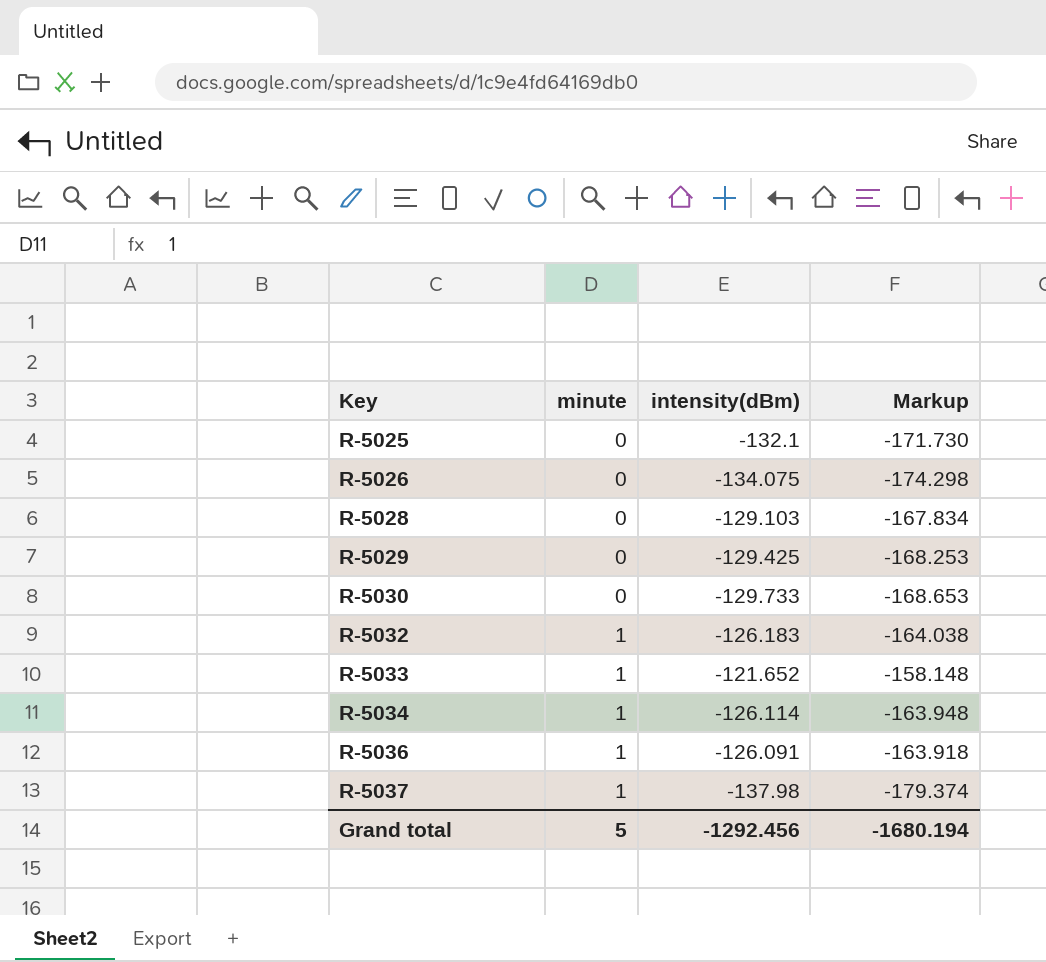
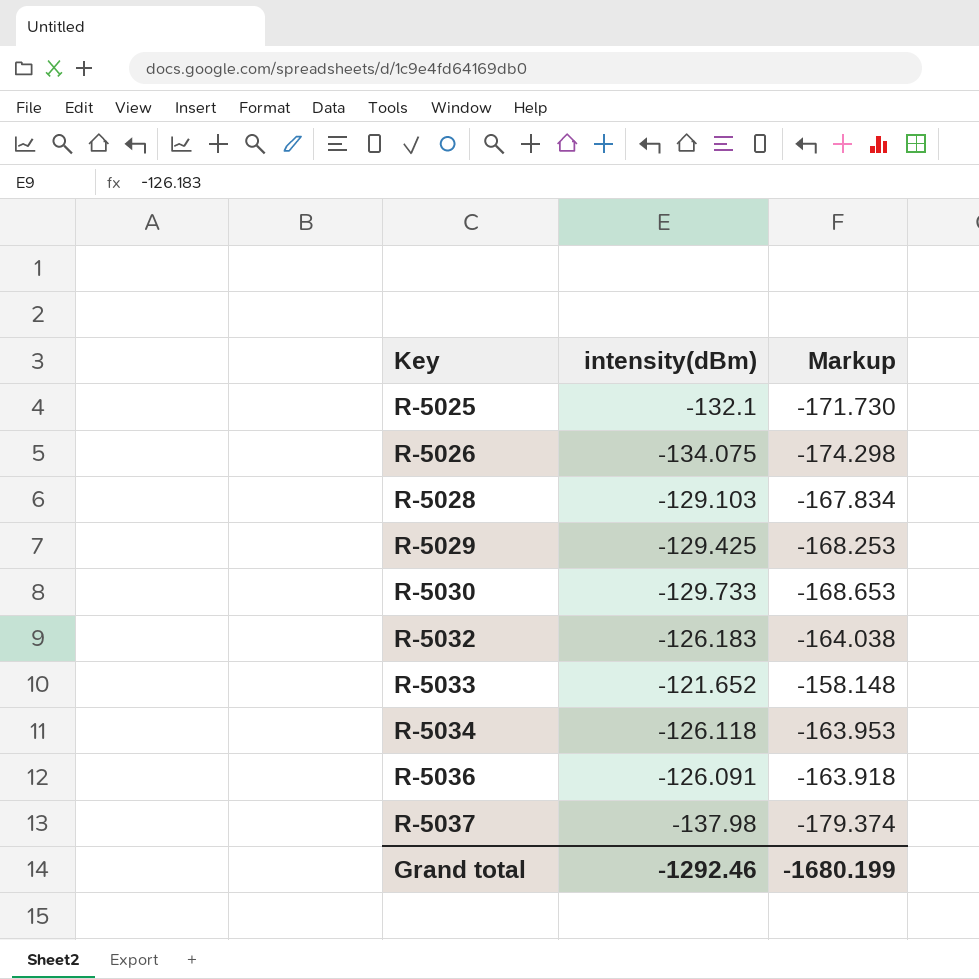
column minute | position: 2 -> none
R-5034 | intensity(dBm): -126.114 -> -126.118
R-5034 | Markup: -163.948 -> -163.953
Grand total | intensity(dBm): -1292.456 -> -1292.46
Grand total | Markup: -1680.194 -> -1680.199

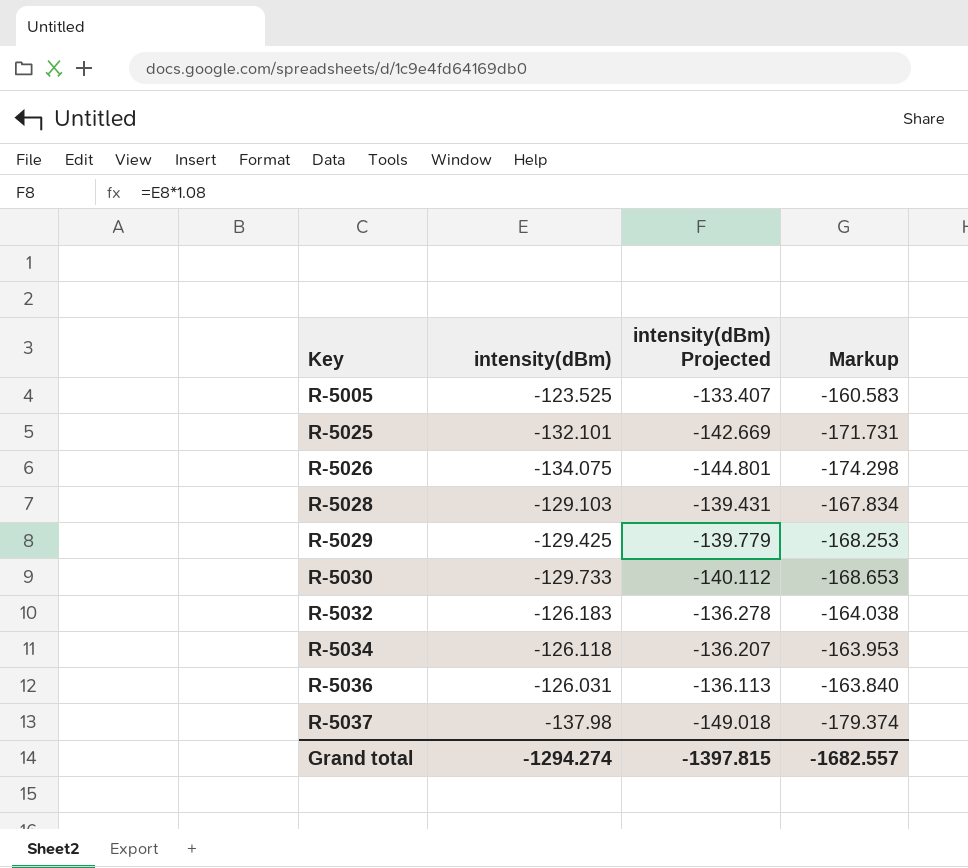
column intensity(dBm) Projected | formula: none -> [intensity(dBm)] * 1.08
row R-5033: -121.652 | -158.148 -> none
row R-5005: none -> -123.525 | -133.407 | -160.583
R-5025 | intensity(dBm): -132.1 -> -132.101
R-5025 | Markup: -171.730 -> -171.731
R-5036 | intensity(dBm): -126.091 -> -126.031
R-5036 | Markup: -163.918 -> -163.840
Grand total | intensity(dBm): -1292.46 -> -1294.274
Grand total | Markup: -1680.199 -> -1682.557

